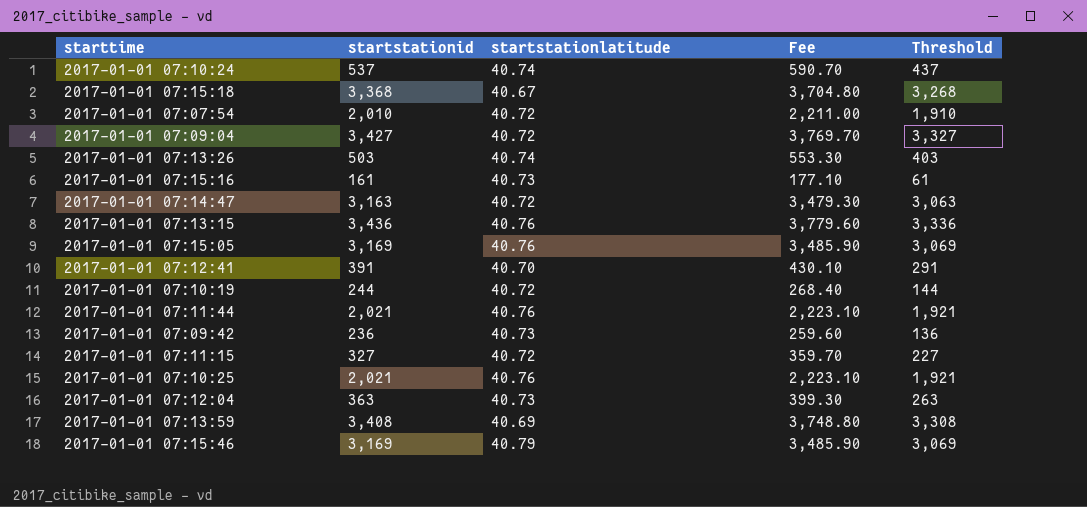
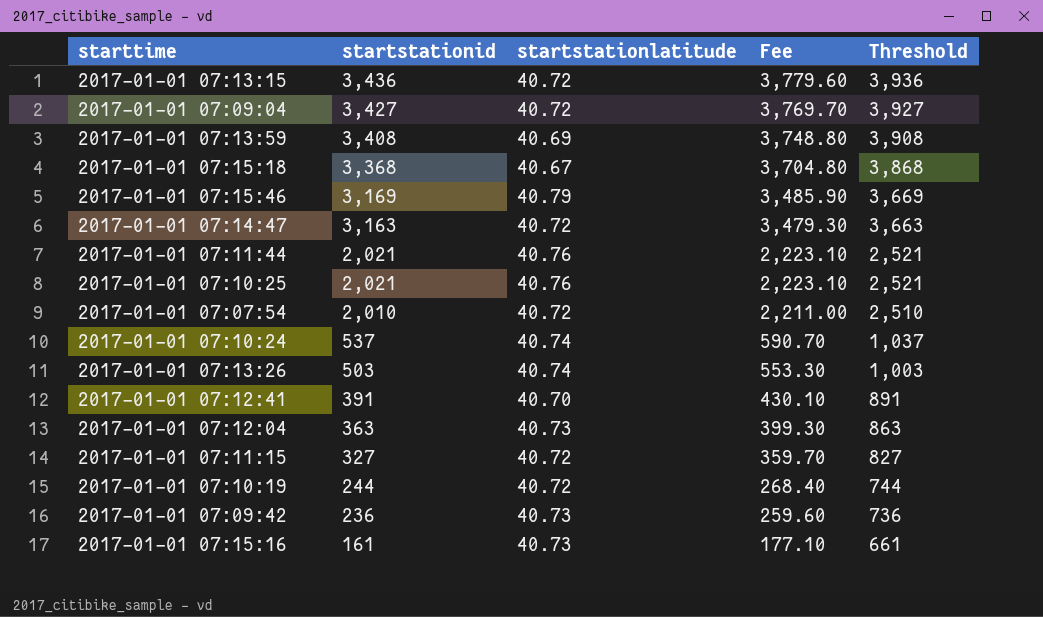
row order: none -> startstationid descending
column Threshold | formula: [startstationid] - 100 -> [startstationid] + 500
row 2017-01-01 07:15:05: 3,169 | 40.76 | 3,485.90 | 3,069 -> none
2017-01-01 07:13:15 | startstationlatitude: 40.76 -> 40.72

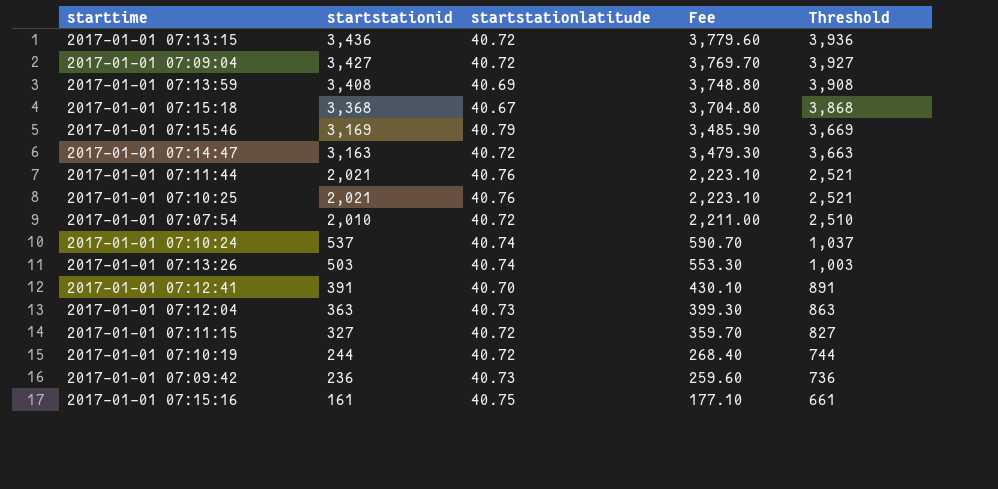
2017-01-01 07:15:16 | startstationlatitude: 40.73 -> 40.75

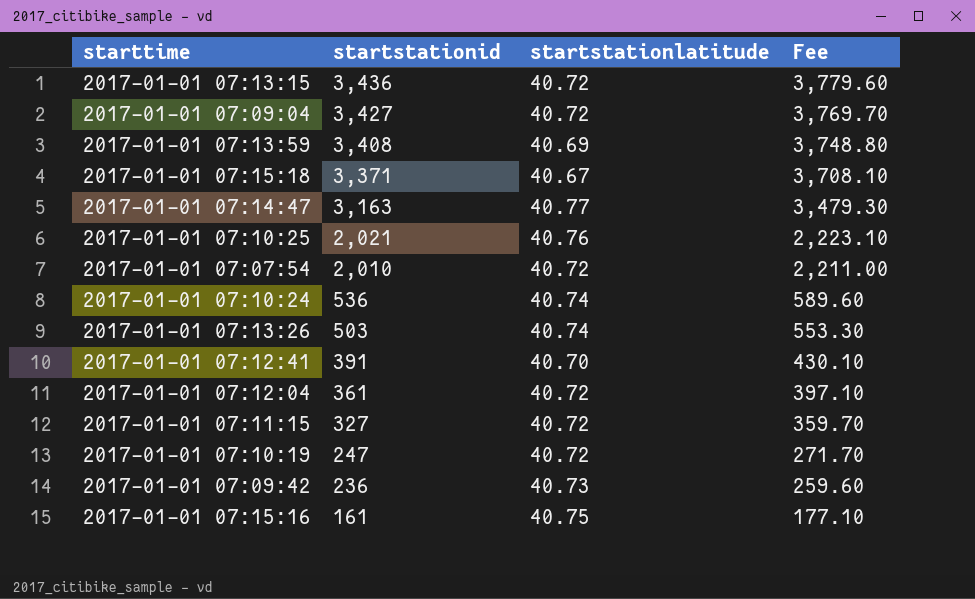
column Threshold | formula: [startstationid] + 500 -> none
row 2017-01-01 07:15:46: 3,169 | 40.79 | 3,485.90 | 3,669 -> none
row 2017-01-01 07:11:44: 2,021 | 40.76 | 2,223.10 | 2,521 -> none
2017-01-01 07:15:18 | startstationid: 3,368 -> 3,371
2017-01-01 07:15:18 | Fee: 3,704.80 -> 3,708.10
2017-01-01 07:14:47 | startstationlatitude: 40.72 -> 40.77
2017-01-01 07:10:24 | startstationid: 537 -> 536
2017-01-01 07:10:24 | Fee: 590.70 -> 589.60
2017-01-01 07:12:04 | startstationid: 363 -> 361
2017-01-01 07:12:04 | startstationlatitude: 40.73 -> 40.72
2017-01-01 07:12:04 | Fee: 399.30 -> 397.10
2017-01-01 07:10:19 | startstationid: 244 -> 247
2017-01-01 07:10:19 | Fee: 268.40 -> 271.70

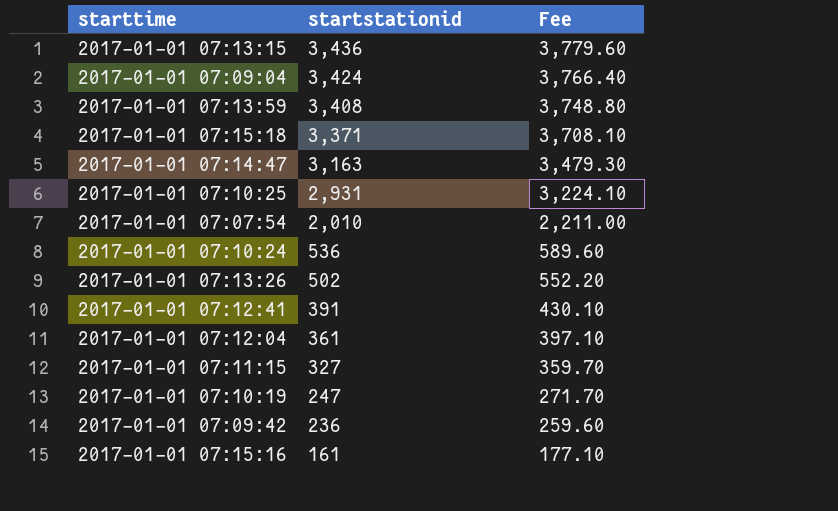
column startstationlatitude | position: 3 -> none
2017-01-01 07:09:04 | startstationid: 3,427 -> 3,424
2017-01-01 07:09:04 | Fee: 3,769.70 -> 3,766.40
2017-01-01 07:10:25 | startstationid: 2,021 -> 2,931
2017-01-01 07:10:25 | Fee: 2,223.10 -> 3,224.10
2017-01-01 07:13:26 | startstationid: 503 -> 502
2017-01-01 07:13:26 | Fee: 553.30 -> 552.20

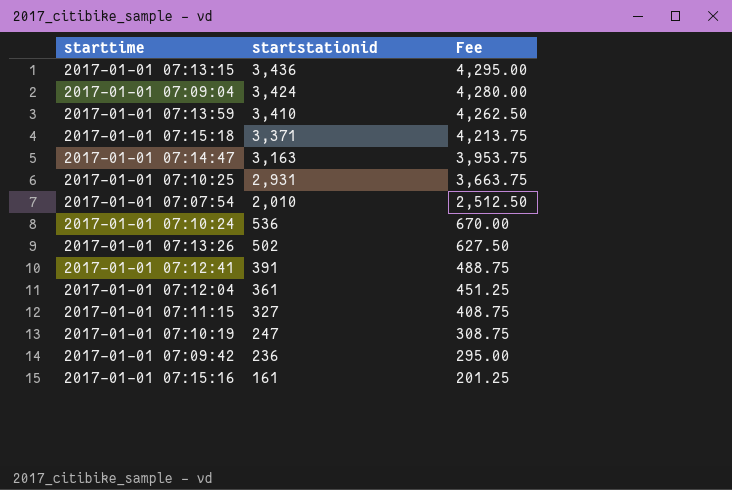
column Fee | formula: [startstationid] * 1.1 -> [startstationid] * 1.25
2017-01-01 07:13:59 | startstationid: 3,408 -> 3,410

